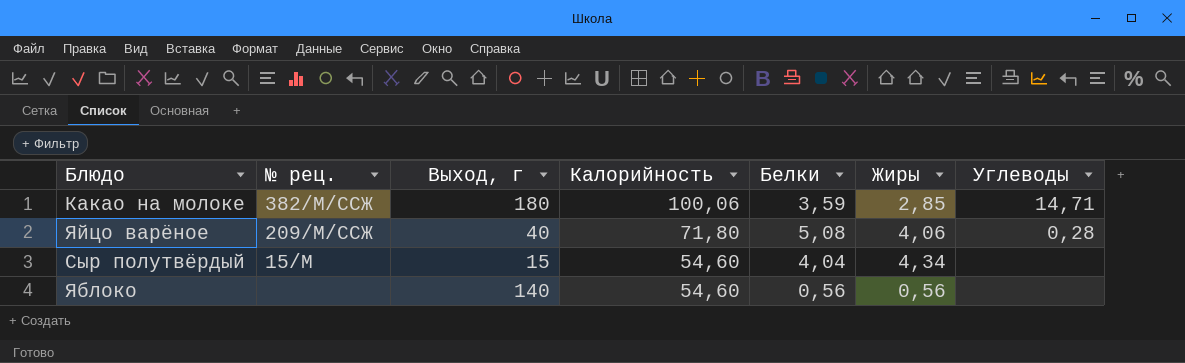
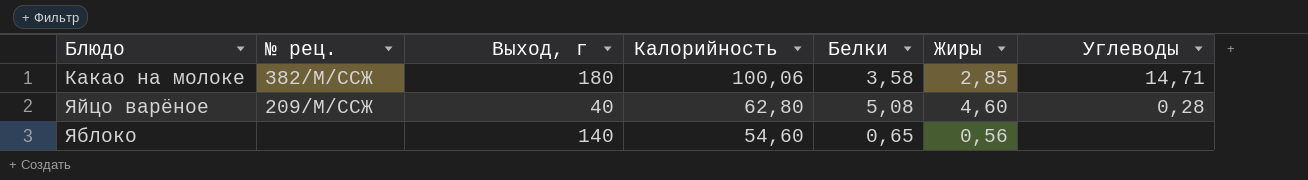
row Сыр полутвёрдый: 15/М | 15 | 54,60 | 4,04 | 4,34 | none -> none
Какао на молоке | Белки: 3,59 -> 3,58
Яйцо варёное | Калорийность: 71,80 -> 62,80
Яйцо варёное | Жиры: 4,06 -> 4,60
Яблоко | Белки: 0,56 -> 0,65

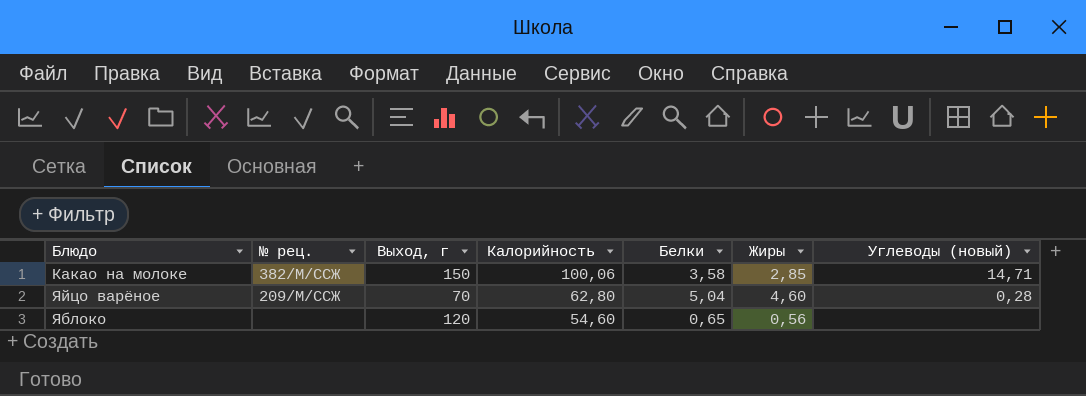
column name: Углеводы -> Углеводы (новый)
Какао на молоке | Выход, г: 180 -> 150
Яйцо варёное | Выход, г: 40 -> 70
Яйцо варёное | Белки: 5,08 -> 5,04
Яблоко | Выход, г: 140 -> 120

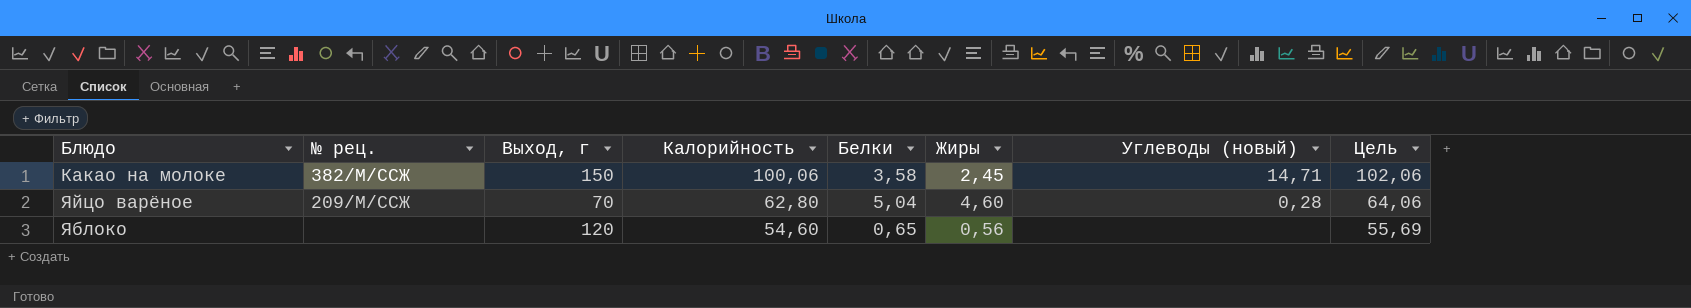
column Цель | formula: none -> [Калорийность] * 1,02
Какао на молоке | Жиры: 2,85 -> 2,45

